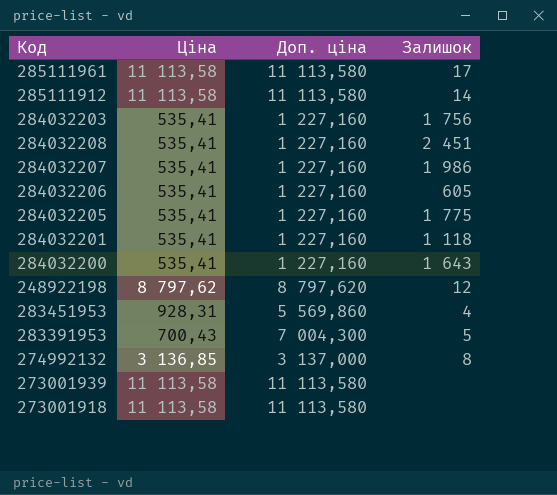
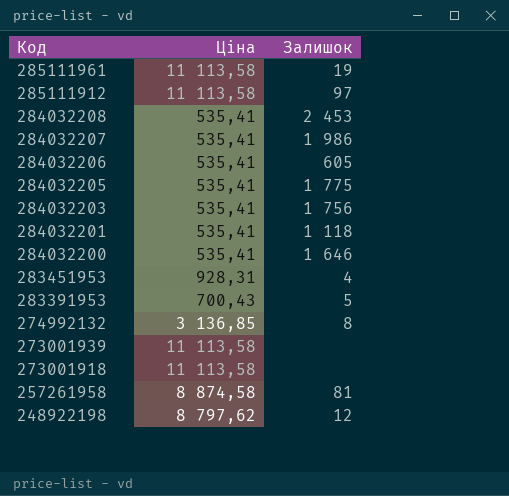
row order: none -> Код descending
column Доп. ціна | position: 3 -> none
285111961 | Залишок: 17 -> 19
285111912 | Залишок: 14 -> 97
284032208 | Залишок: 2 451 -> 2 453
284032200 | Залишок: 1 643 -> 1 646
row 257261958: none -> 8 874,58 | 81

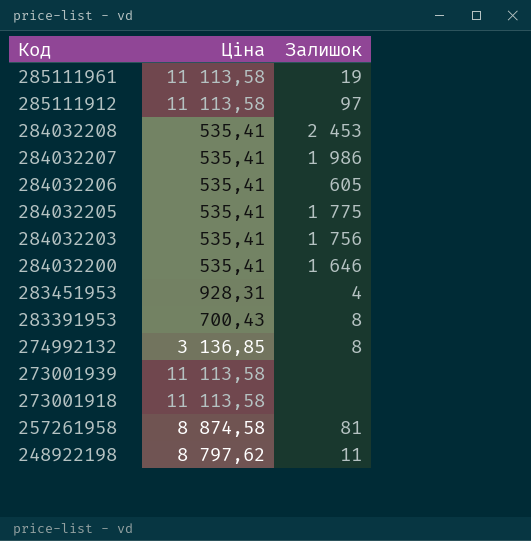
row 284032201: 535,41 | 1 118 -> none
283391953 | Залишок: 5 -> 8
248922198 | Залишок: 12 -> 11

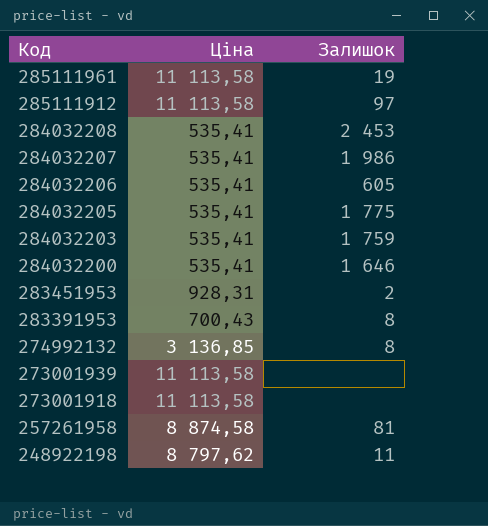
284032203 | Залишок: 1 756 -> 1 759
283451953 | Залишок: 4 -> 2

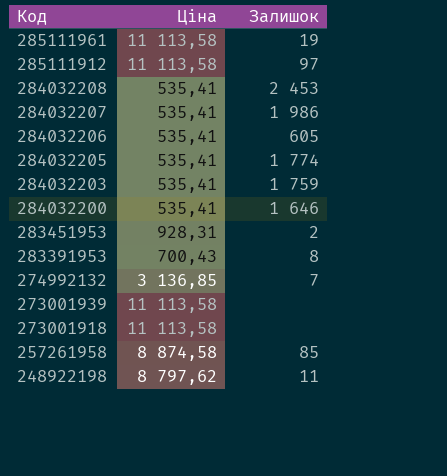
284032205 | Залишок: 1 775 -> 1 774
274992132 | Залишок: 8 -> 7
257261958 | Залишок: 81 -> 85

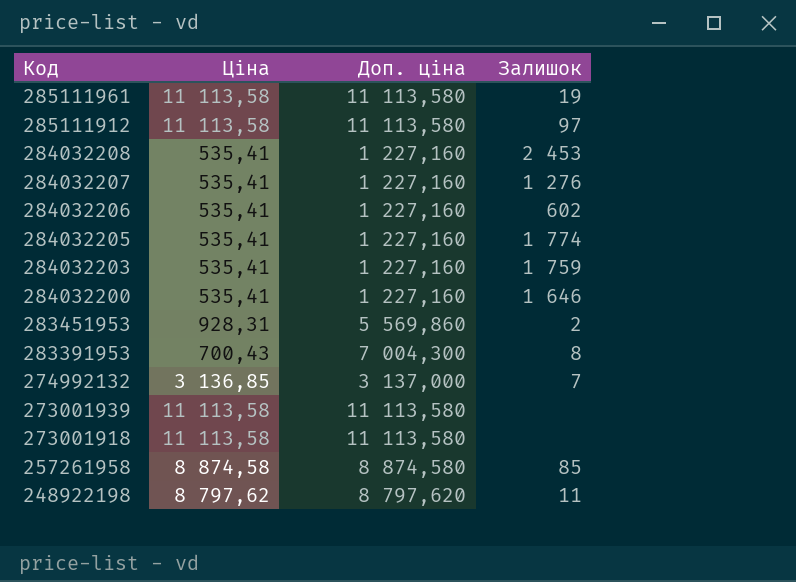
column Доп. ціна | position: none -> 3
284032207 | Залишок: 1 986 -> 1 276
284032206 | Залишок: 605 -> 602

